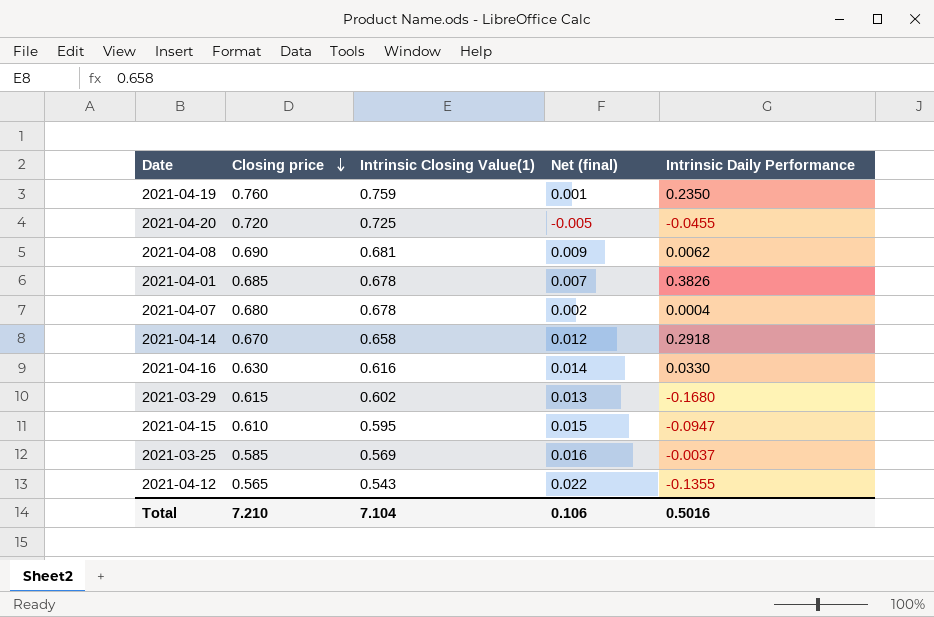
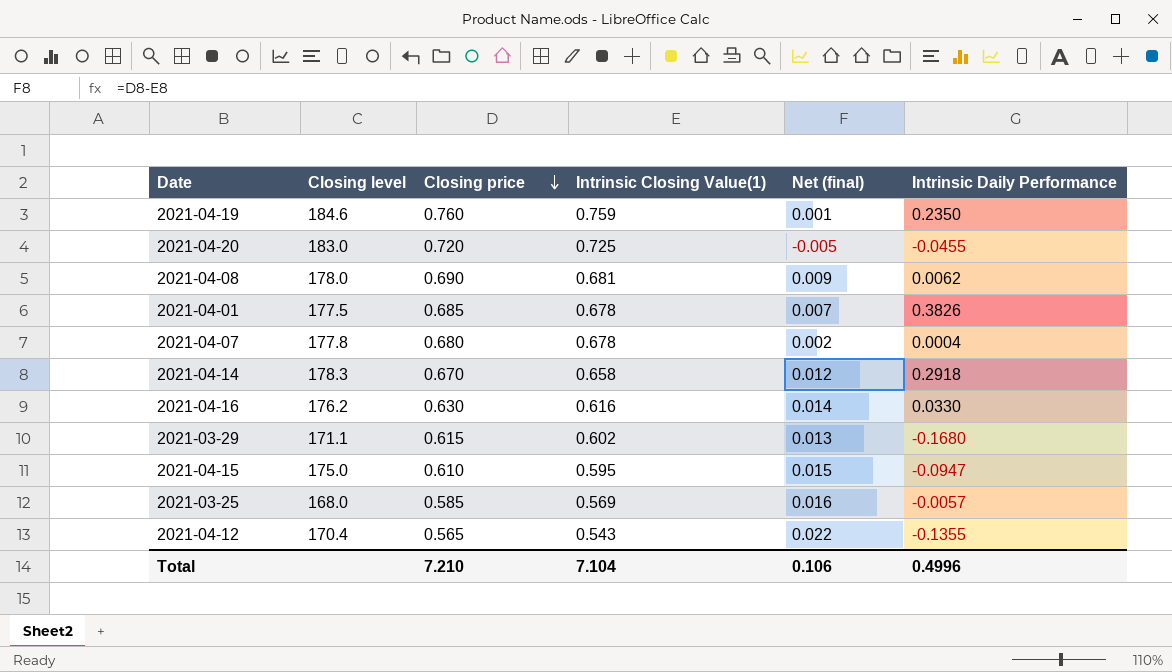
column Closing level | position: none -> 2
2021-03-25 | Intrinsic Daily Performance: -0.0037 -> -0.0057
Total | Intrinsic Daily Performance: 0.5016 -> 0.4996

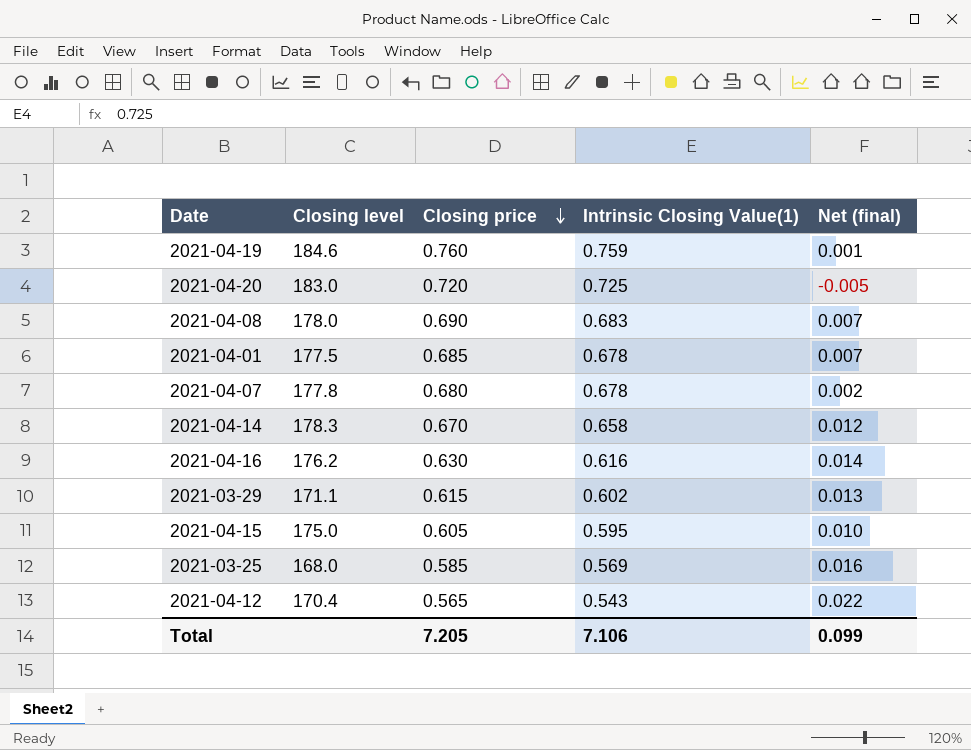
column Intrinsic Daily Performance | position: 6 -> none
2021-04-08 | Intrinsic Closing Value(1): 0.681 -> 0.683
2021-04-08 | Net (final): 0.009 -> 0.007
2021-04-15 | Closing price: 0.610 -> 0.605
2021-04-15 | Net (final): 0.015 -> 0.010
Total | Closing price: 7.210 -> 7.205
Total | Intrinsic Closing Value(1): 7.104 -> 7.106
Total | Net (final): 0.106 -> 0.099

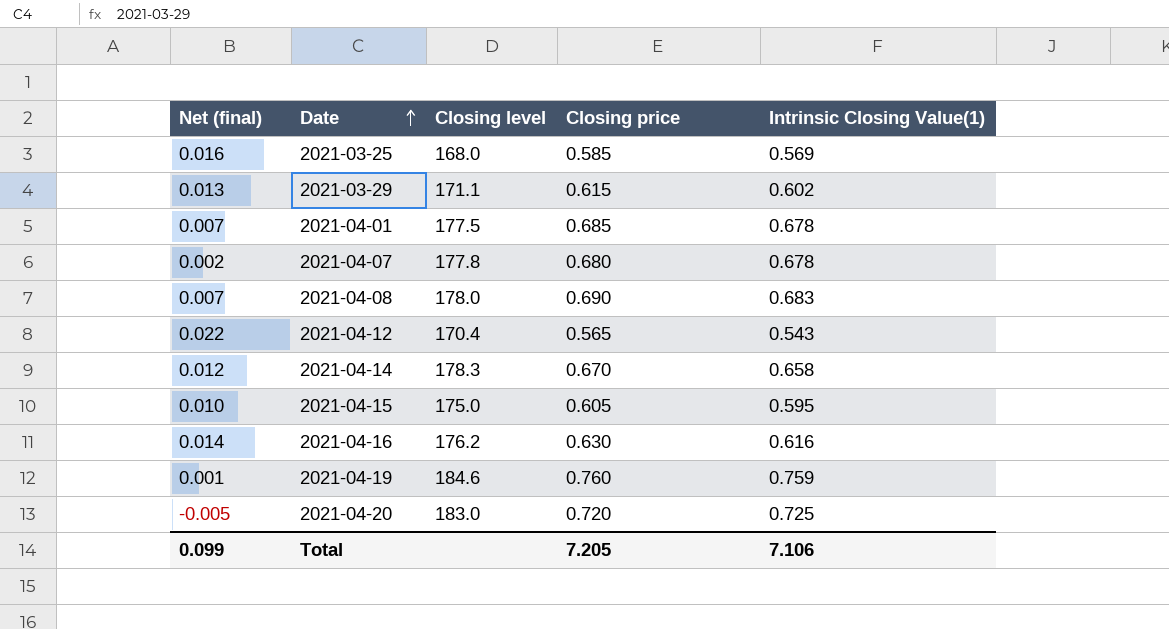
row order: Closing price descending -> Date ascending
column Net (final) | position: 5 -> 1

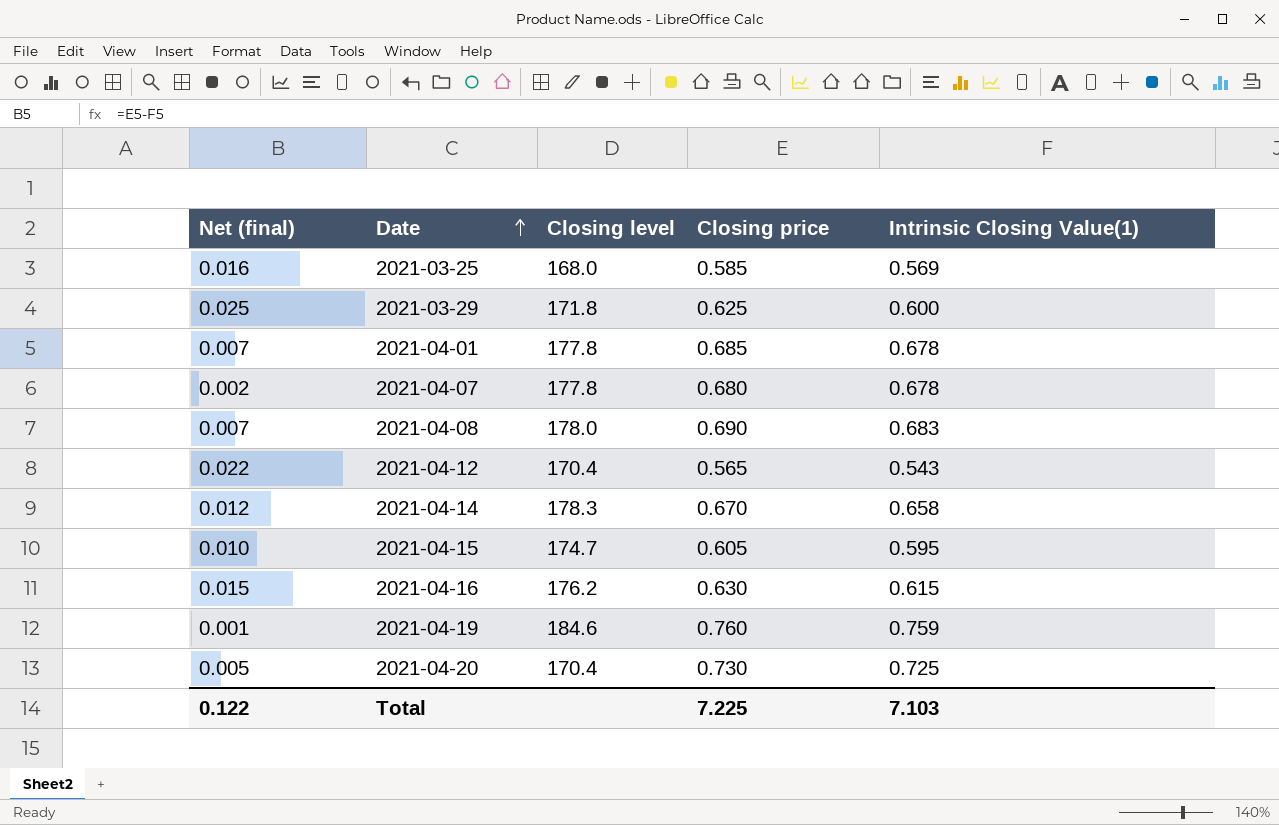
2021-03-29 | Net (final): 0.013 -> 0.025
2021-03-29 | Closing level: 171.1 -> 171.8
2021-03-29 | Closing price: 0.615 -> 0.625
2021-03-29 | Intrinsic Closing Value(1): 0.602 -> 0.600
2021-04-01 | Closing level: 177.5 -> 177.8
2021-04-15 | Closing level: 175.0 -> 174.7
2021-04-16 | Net (final): 0.014 -> 0.015
2021-04-16 | Intrinsic Closing Value(1): 0.616 -> 0.615
2021-04-20 | Net (final): -0.005 -> 0.005
2021-04-20 | Closing level: 183.0 -> 170.4
2021-04-20 | Closing price: 0.720 -> 0.730
Total | Net (final): 0.099 -> 0.122
Total | Closing price: 7.205 -> 7.225
Total | Intrinsic Closing Value(1): 7.106 -> 7.103

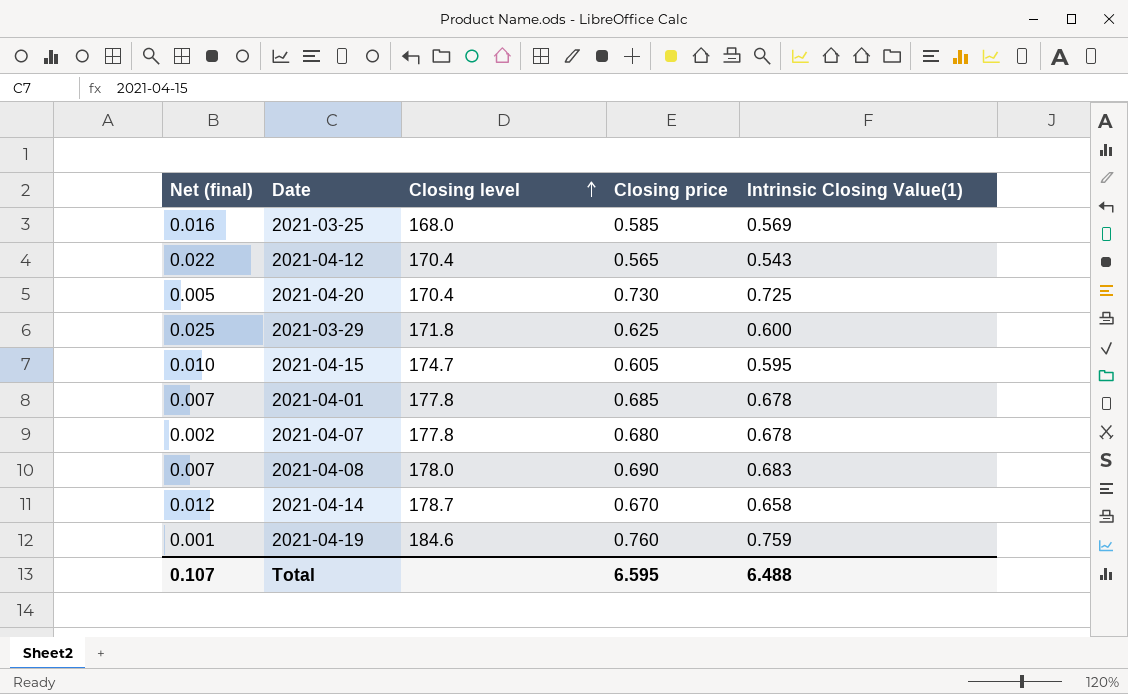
row order: Date ascending -> Closing level ascending
row 2021-04-16: 0.015 | 176.2 | 0.630 | 0.615 -> none
2021-04-14 | Closing level: 178.3 -> 178.7
Total | Net (final): 0.122 -> 0.107
Total | Closing price: 7.225 -> 6.595
Total | Intrinsic Closing Value(1): 7.103 -> 6.488

